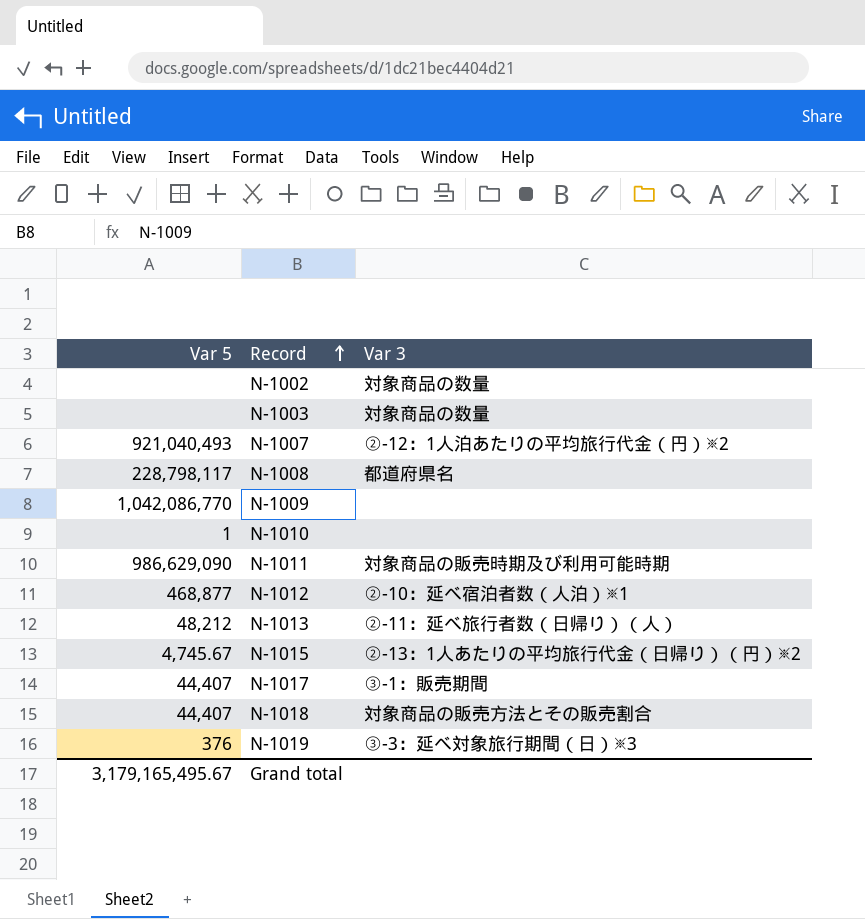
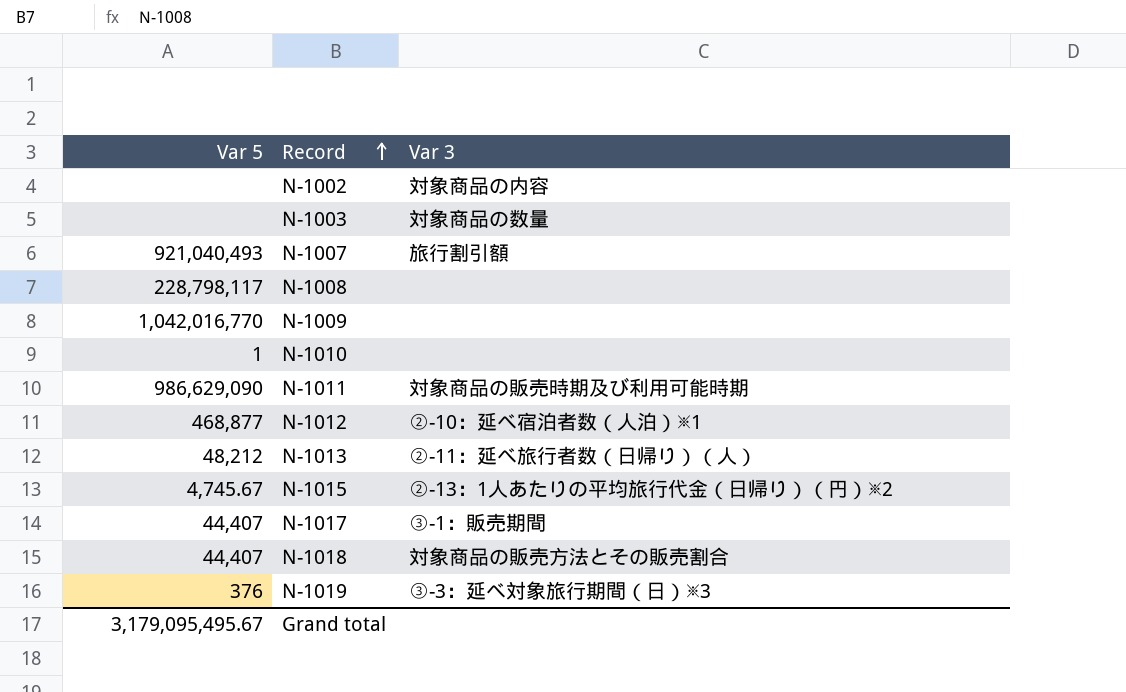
N-1002 | Var 3: 対象商品の数量 -> 対象商品の内容
N-1007 | Var 3: ②-12：1人泊あたりの平均旅行代金（円）※2 -> 旅行割引額
N-1008 | Var 3: 都道府県名 -> none
N-1009 | Var 5: 1,042,086,770 -> 1,042,016,770
Grand total | Var 5: 3,179,165,495.67 -> 3,179,095,495.67

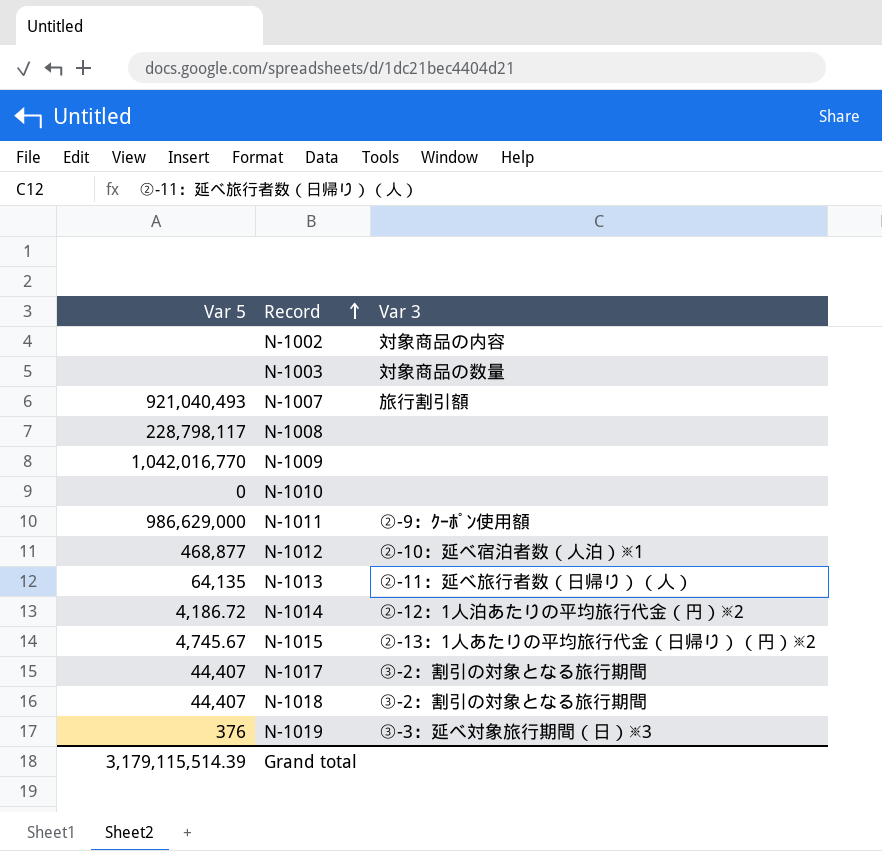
N-1010 | Var 5: 1 -> 0
N-1011 | Var 5: 986,629,090 -> 986,629,000
N-1011 | Var 3: 対象商品の販売時期及び利用可能時期 -> ②-9：ｸｰﾎﾟﾝ使用額
N-1013 | Var 5: 48,212 -> 64,135
row N-1014: none -> 4,186.72 | ②-12：1人泊あたりの平均旅行代金（円）※2
N-1017 | Var 3: ③-1：販売期間 -> ③-2：割引の対象となる旅行期間
N-1018 | Var 3: 対象商品の販売方法とその販売割合 -> ③-2：割引の対象となる旅行期間
Grand total | Var 5: 3,179,095,495.67 -> 3,179,115,514.39

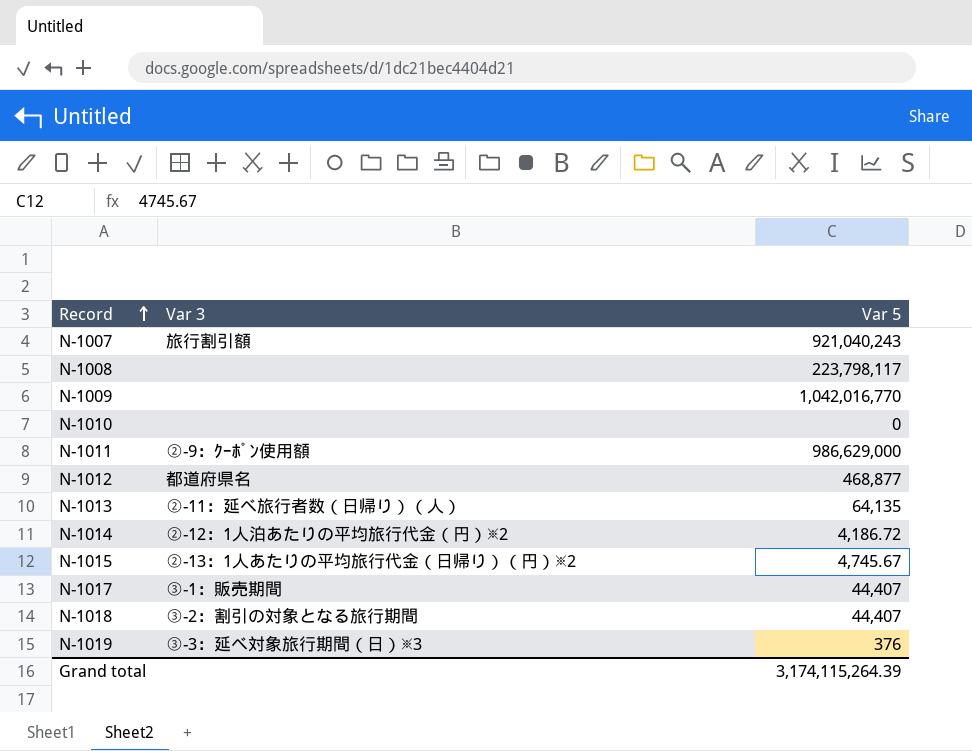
column Var 5 | position: 1 -> 3
row N-1002: none | 対象商品の内容 -> none
row N-1003: none | 対象商品の数量 -> none
N-1007 | Var 5: 921,040,493 -> 921,040,243
N-1008 | Var 5: 228,798,117 -> 223,798,117
N-1012 | Var 3: ②-10：延べ宿泊者数（人泊）※1 -> 都道府県名
N-1017 | Var 3: ③-2：割引の対象となる旅行期間 -> ③-1：販売期間
Grand total | Var 5: 3,179,115,514.39 -> 3,174,115,264.39

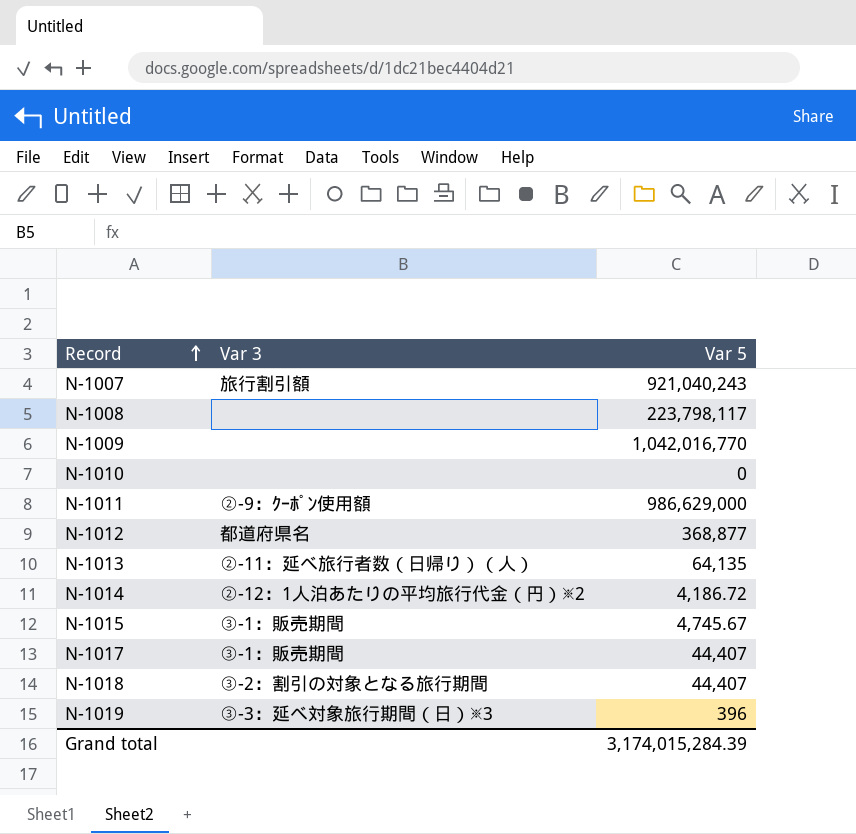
N-1012 | Var 5: 468,877 -> 368,877
N-1015 | Var 3: ②-13：1人あたりの平均旅行代金（日帰り）（円）※2 -> ③-1：販売期間
N-1019 | Var 5: 376 -> 396
Grand total | Var 5: 3,174,115,264.39 -> 3,174,015,284.39

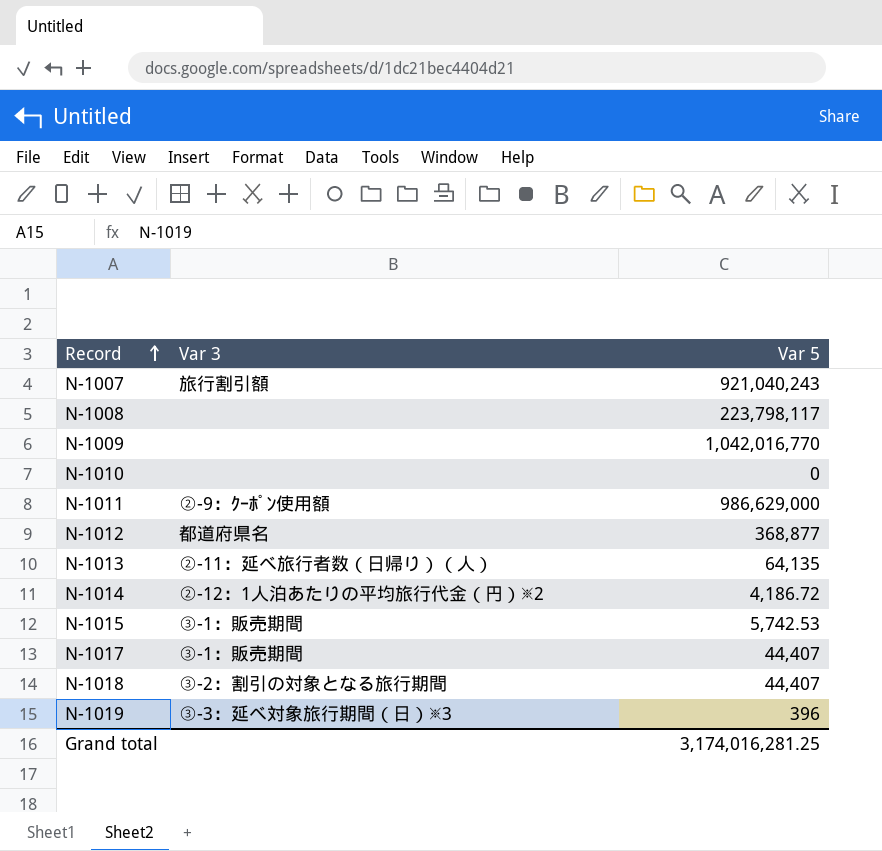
N-1015 | Var 5: 4,745.67 -> 5,742.53
Grand total | Var 5: 3,174,015,284.39 -> 3,174,016,281.25

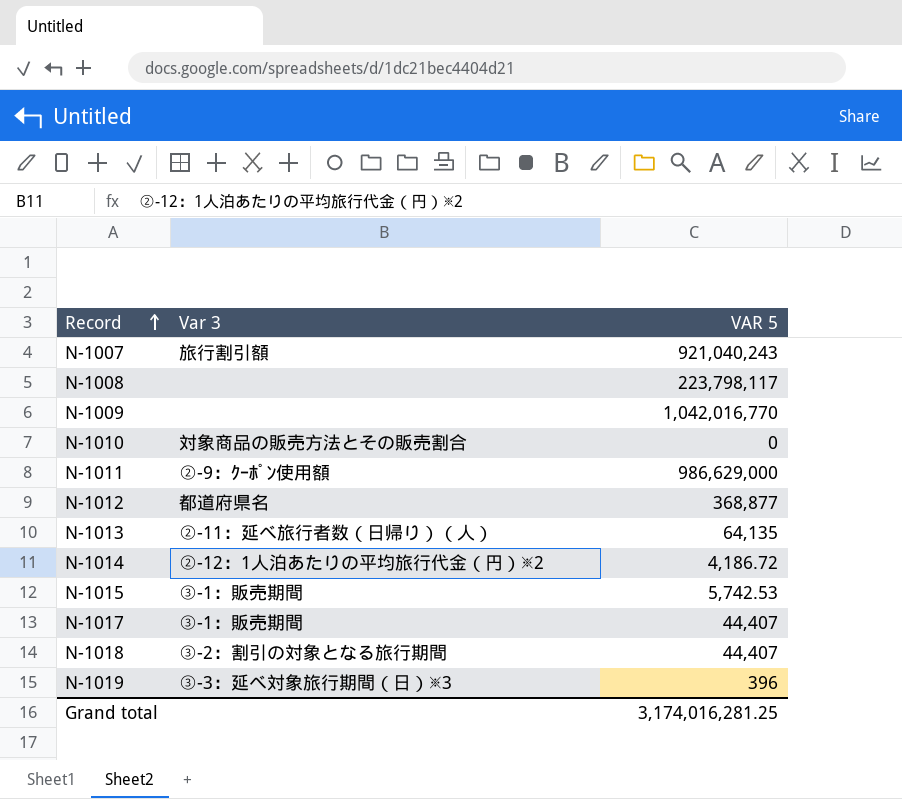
column name: Var 5 -> VAR 5
N-1010 | Var 3: none -> 対象商品の販売方法とその販売割合

